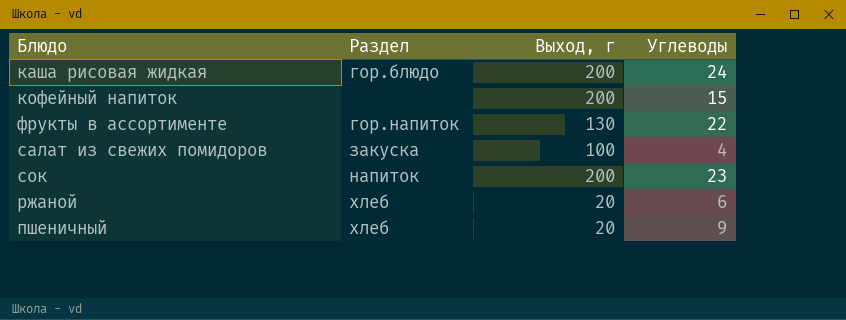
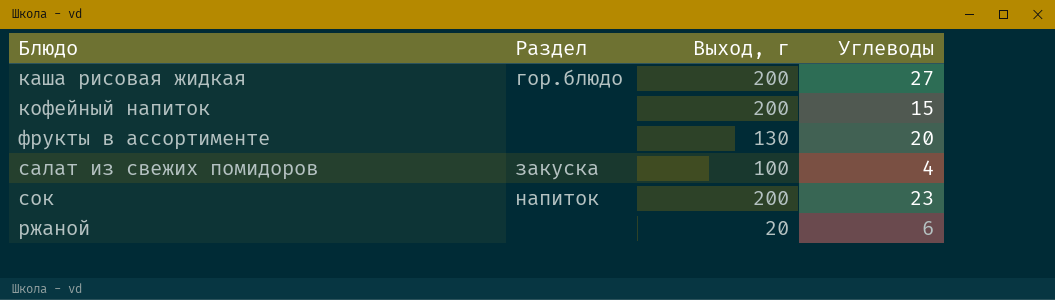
row пшеничный: хлеб | 20 | 9 -> none
каша рисовая жидкая | Углеводы: 24 -> 27
фрукты в ассортименте | Раздел: гор.напиток -> none
фрукты в ассортименте | Углеводы: 22 -> 20
ржаной | Раздел: хлеб -> none

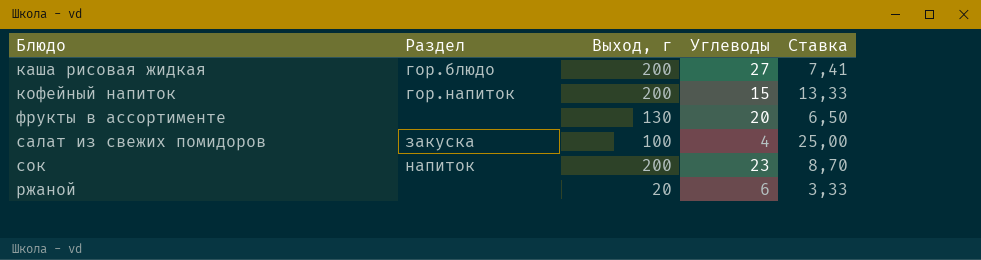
column Ставка | formula: none -> [Выход, г] / [Углеводы]
кофейный напиток | Раздел: none -> гор.напиток

